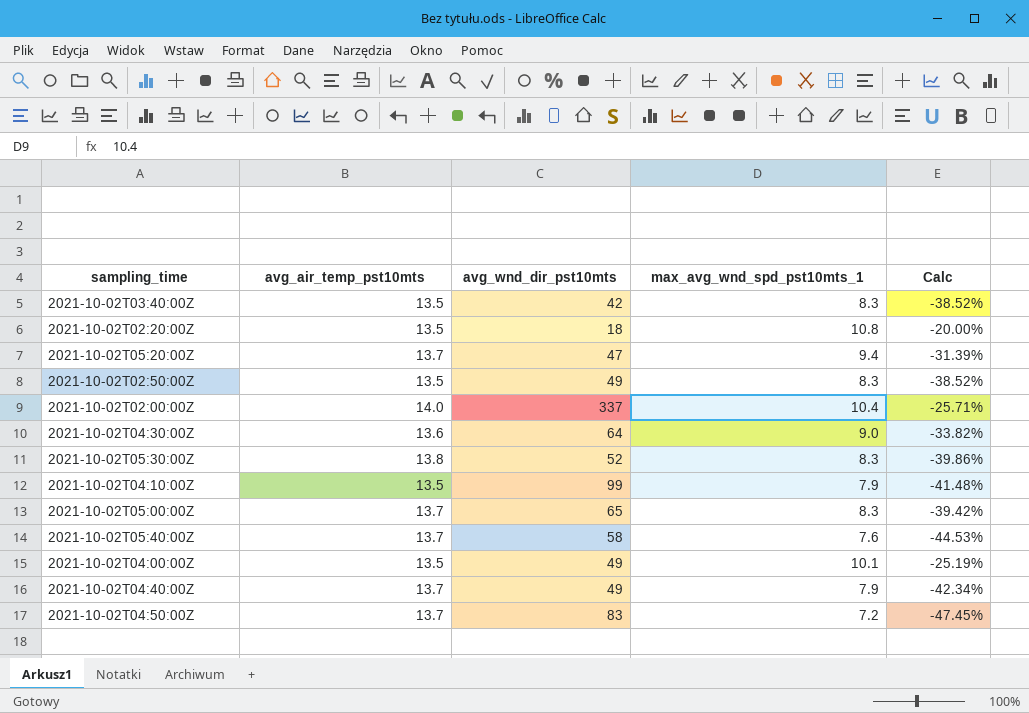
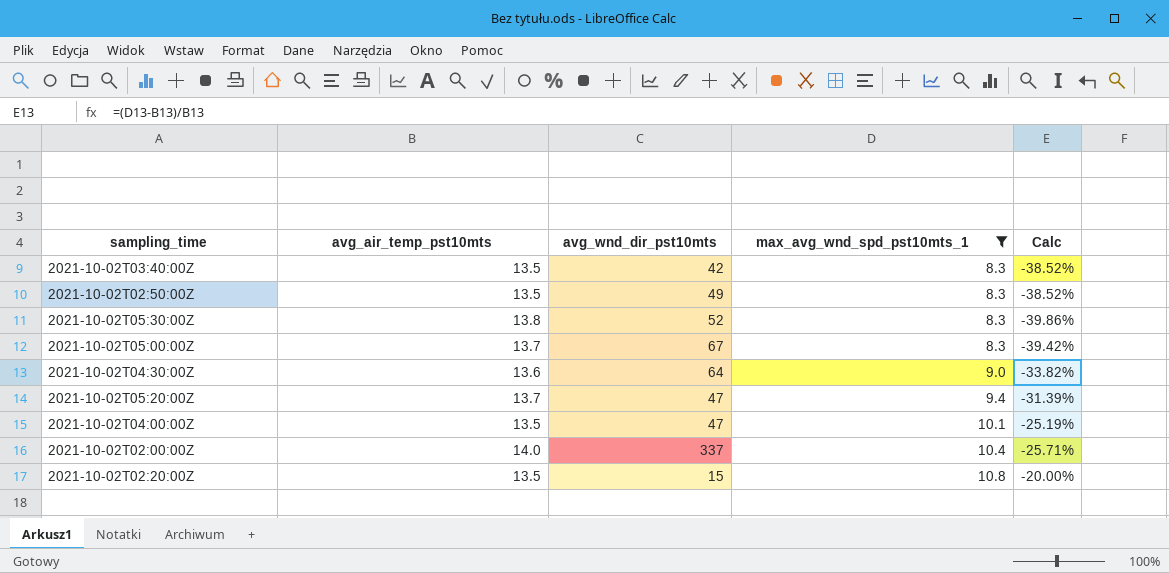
filter: none -> max_avg_wnd_spd_pst10mts_1 >= 8.3
row order: none -> max_avg_wnd_spd_pst10mts_1 ascending
2021-10-02T05:00:00Z | avg_wnd_dir_pst10mts: 65 -> 67
2021-10-02T04:00:00Z | avg_wnd_dir_pst10mts: 49 -> 47
2021-10-02T02:20:00Z | avg_wnd_dir_pst10mts: 18 -> 15

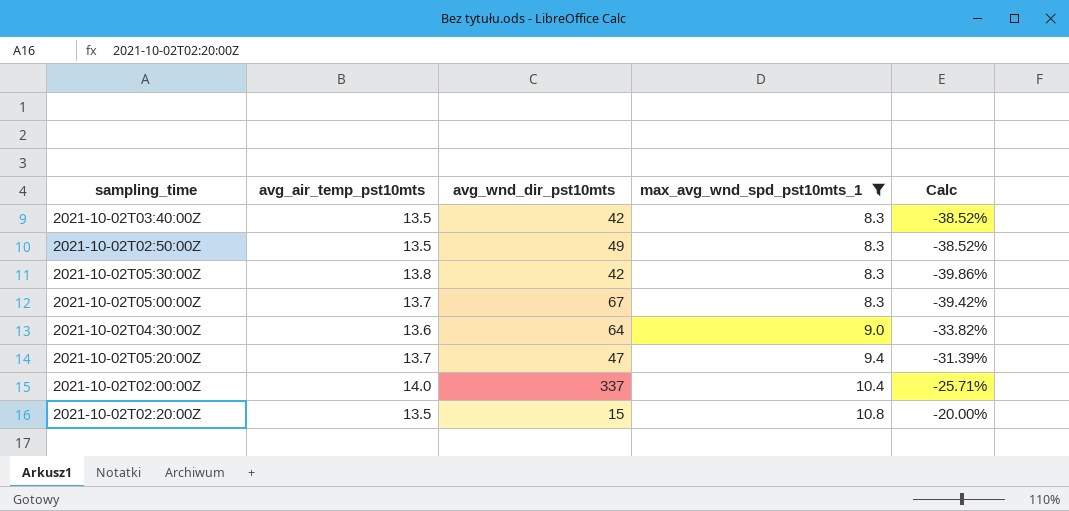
row 2021-10-02T04:00:00Z: 13.5 | 47 | 10.1 | -25.19% -> none
2021-10-02T05:30:00Z | avg_wnd_dir_pst10mts: 52 -> 42

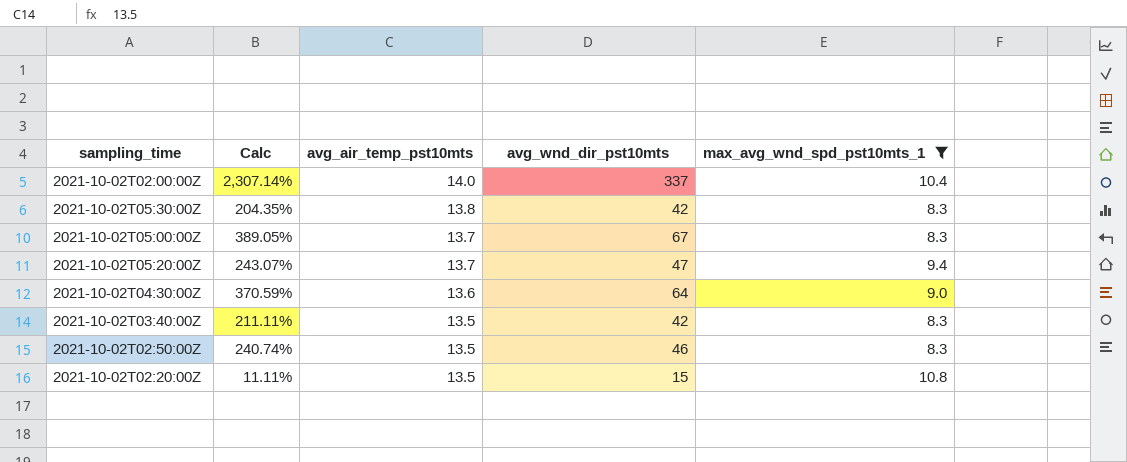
row order: max_avg_wnd_spd_pst10mts_1 ascending -> avg_air_temp_pst10mts descending
column Calc | formula: ([max_avg_wnd_spd_pst10mts_1] - [avg_air_temp_pst10mts]) / [avg_air_temp_pst10mts] -> ([avg_wnd_dir_pst10mts] - [avg_air_temp_pst10mts]) / [avg_air_temp_pst10mts]
column Calc | position: 5 -> 2
2021-10-02T02:50:00Z | avg_wnd_dir_pst10mts: 49 -> 46

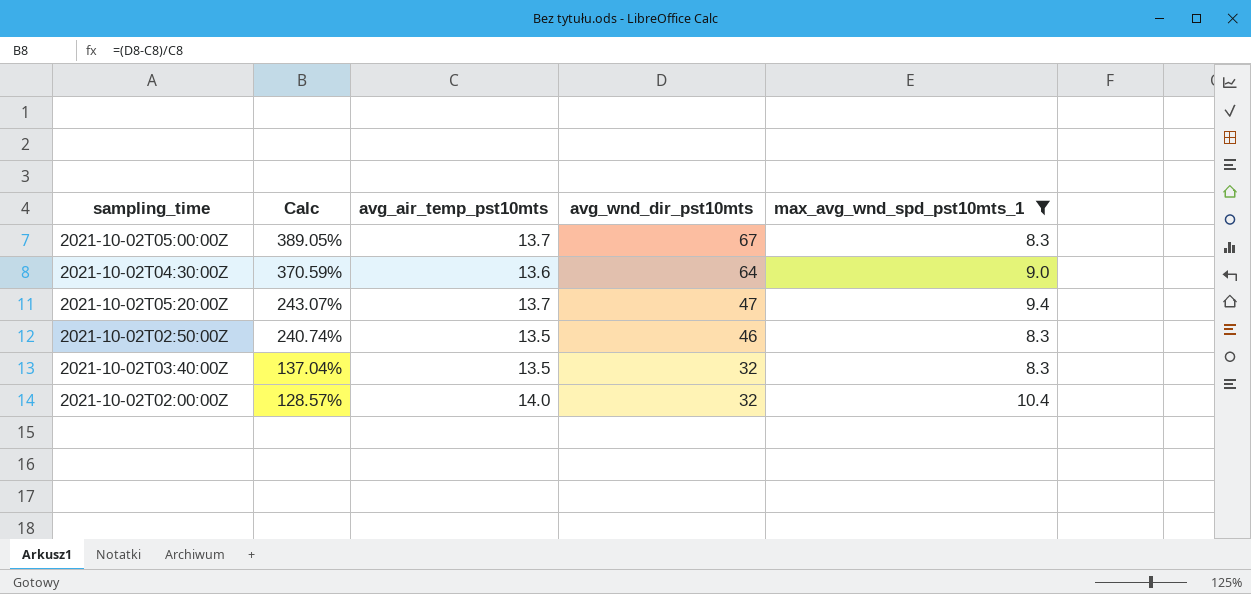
row order: avg_air_temp_pst10mts descending -> Calc descending
row 2021-10-02T05:30:00Z: 204.35% | 13.8 | 42 | 8.3 -> none
row 2021-10-02T02:20:00Z: 11.11% | 13.5 | 15 | 10.8 -> none
2021-10-02T03:40:00Z | Calc: 211.11% -> 137.04%
2021-10-02T03:40:00Z | avg_wnd_dir_pst10mts: 42 -> 32
2021-10-02T02:00:00Z | Calc: 2,307.14% -> 128.57%
2021-10-02T02:00:00Z | avg_wnd_dir_pst10mts: 337 -> 32

